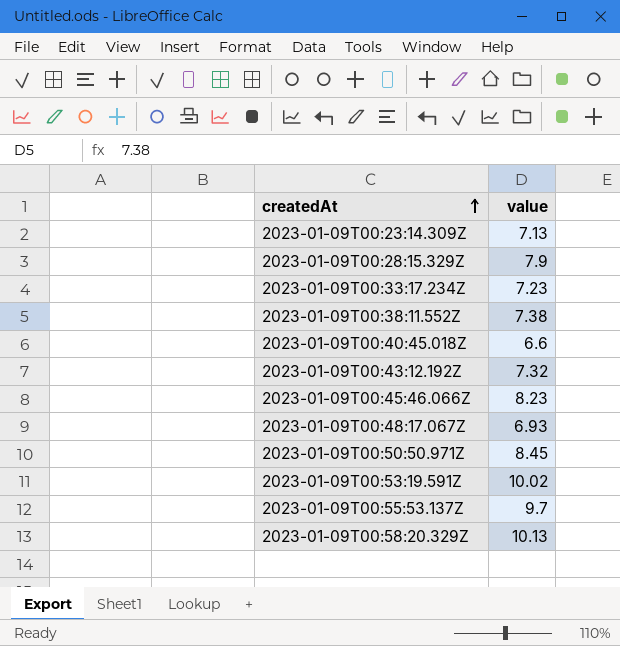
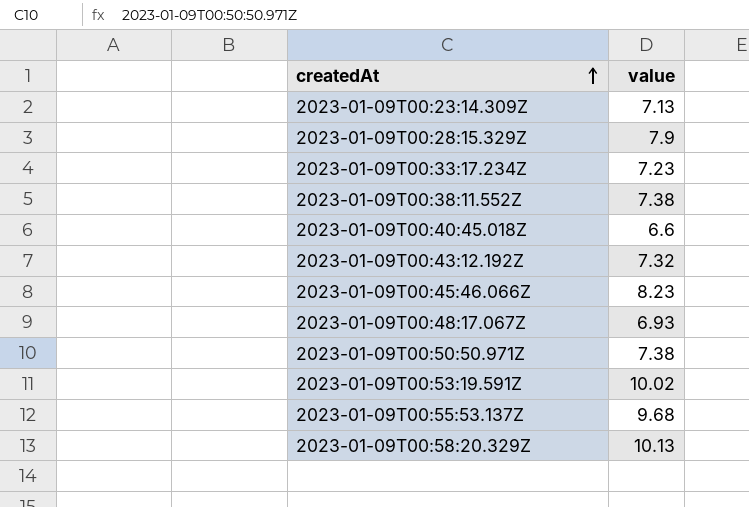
2023-01-09T00:50:50.971Z | value: 8.45 -> 7.38
2023-01-09T00:55:53.137Z | value: 9.7 -> 9.68

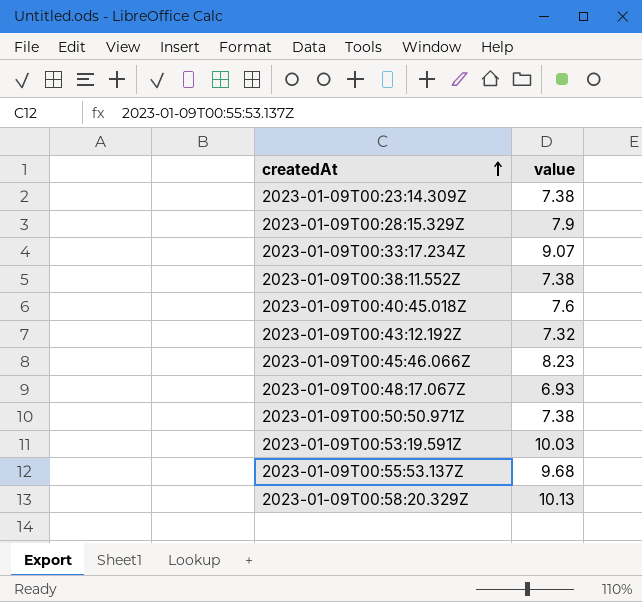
2023-01-09T00:23:14.309Z | value: 7.13 -> 7.38
2023-01-09T00:33:17.234Z | value: 7.23 -> 9.07
2023-01-09T00:40:45.018Z | value: 6.6 -> 7.6
2023-01-09T00:53:19.591Z | value: 10.02 -> 10.03

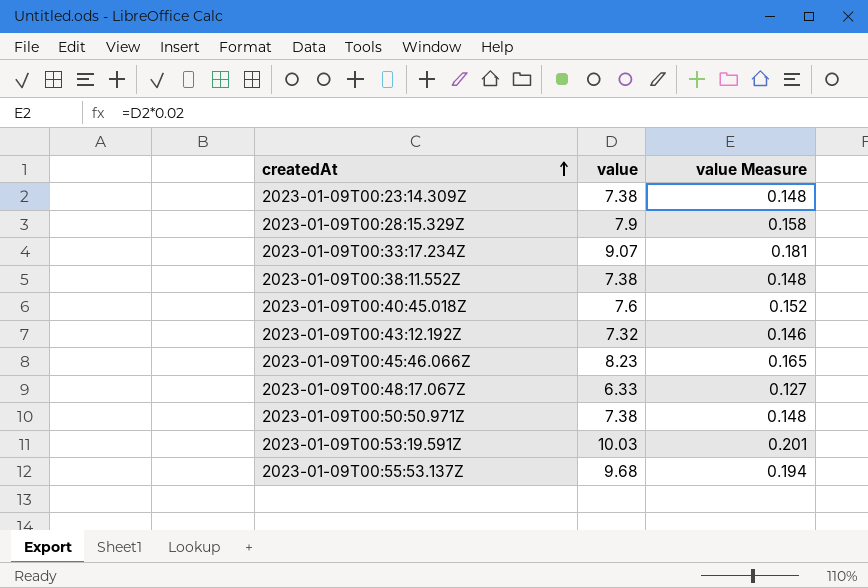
column value Measure | formula: none -> [value] * 0.02
row 2023-01-09T00:58:20.329Z: 10.13 -> none
2023-01-09T00:48:17.067Z | value: 6.93 -> 6.33

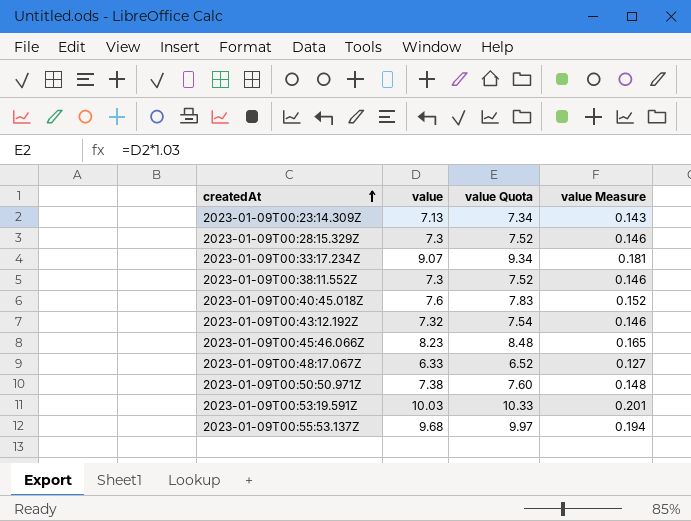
column value Quota | formula: none -> [value] * 1.03
2023-01-09T00:23:14.309Z | value: 7.38 -> 7.13
2023-01-09T00:23:14.309Z | value Measure: 0.148 -> 0.143
2023-01-09T00:28:15.329Z | value: 7.9 -> 7.3
2023-01-09T00:28:15.329Z | value Measure: 0.158 -> 0.146
2023-01-09T00:38:11.552Z | value: 7.38 -> 7.3
2023-01-09T00:38:11.552Z | value Measure: 0.148 -> 0.146

